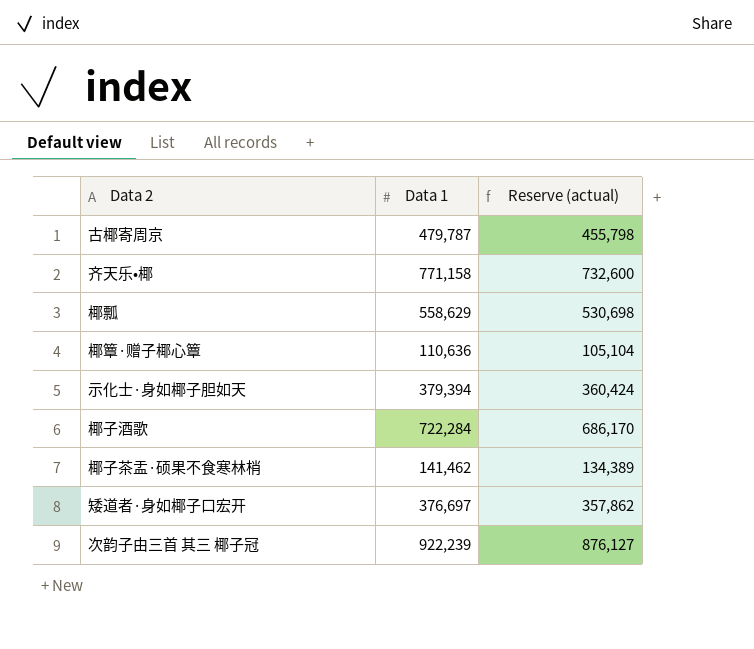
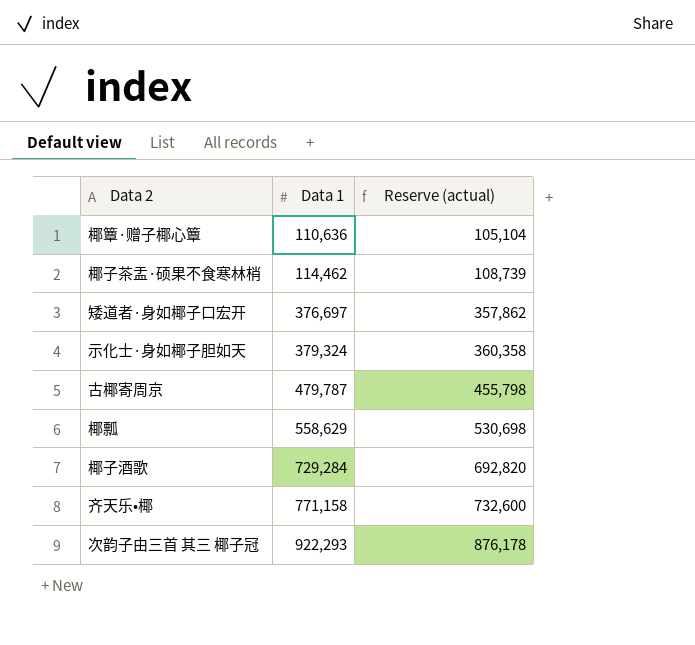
row order: none -> Data 1 ascending
椰子茶盂·硕果不食寒林梢 | Data 1: 141,462 -> 114,462
椰子茶盂·硕果不食寒林梢 | Reserve (actual): 134,389 -> 108,739
示化士·身如椰子胆如天 | Data 1: 379,394 -> 379,324
示化士·身如椰子胆如天 | Reserve (actual): 360,424 -> 360,358
椰子酒歌 | Data 1: 722,284 -> 729,284
椰子酒歌 | Reserve (actual): 686,170 -> 692,820
次韵子由三首 其三 椰子冠 | Data 1: 922,239 -> 922,293
次韵子由三首 其三 椰子冠 | Reserve (actual): 876,127 -> 876,178

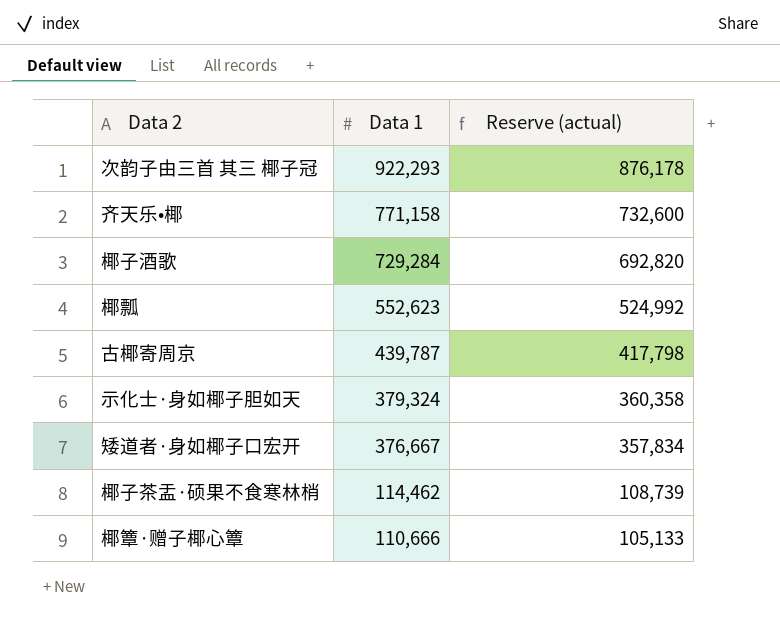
row order: Data 1 ascending -> Data 1 descending
椰瓢 | Data 1: 558,629 -> 552,623
椰瓢 | Reserve (actual): 530,698 -> 524,992
古椰寄周京 | Data 1: 479,787 -> 439,787
古椰寄周京 | Reserve (actual): 455,798 -> 417,798
矮道者·身如椰子口宏开 | Data 1: 376,697 -> 376,667
矮道者·身如椰子口宏开 | Reserve (actual): 357,862 -> 357,834
椰簟·赠子椰心簟 | Data 1: 110,636 -> 110,666
椰簟·赠子椰心簟 | Reserve (actual): 105,104 -> 105,133

